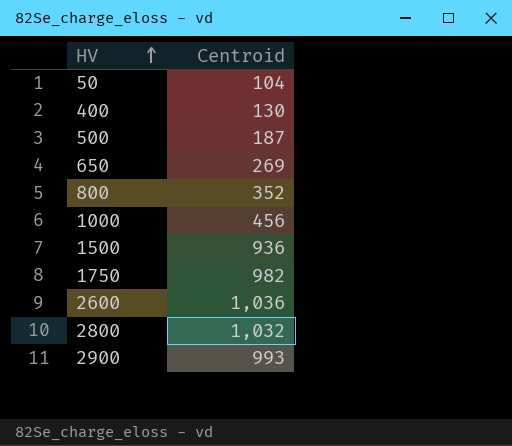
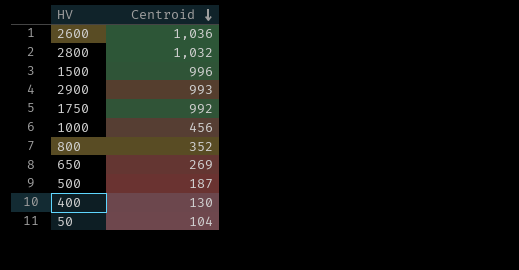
row order: HV ascending -> Centroid descending
1500 | Centroid: 936 -> 996
1750 | Centroid: 982 -> 992

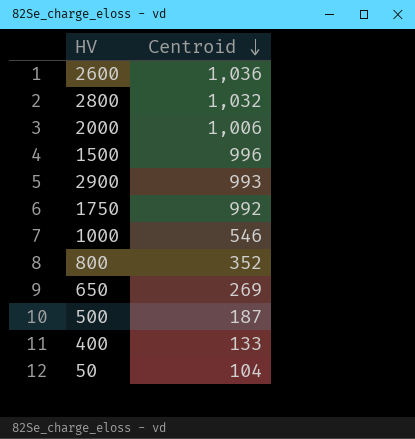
row 2000: none -> 1,006
1000 | Centroid: 456 -> 546
400 | Centroid: 130 -> 133

